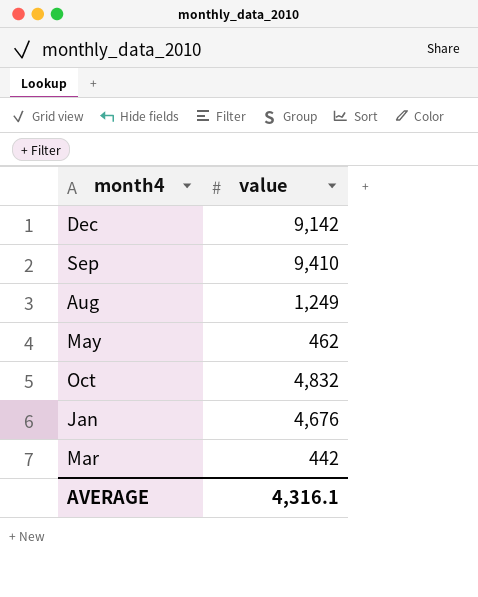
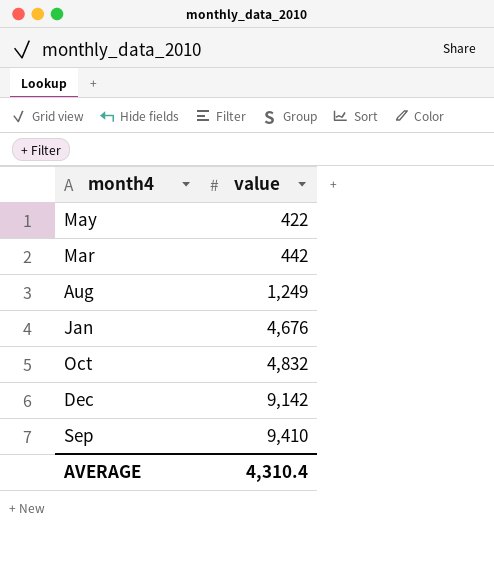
row order: none -> value ascending
May | value: 462 -> 422
AVERAGE | value: 4,316.1 -> 4,310.4

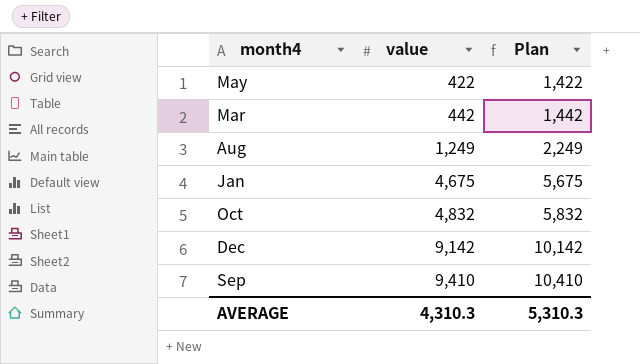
column Plan | formula: none -> [value] + 1000
Jan | value: 4,676 -> 4,675
AVERAGE | value: 4,310.4 -> 4,310.3

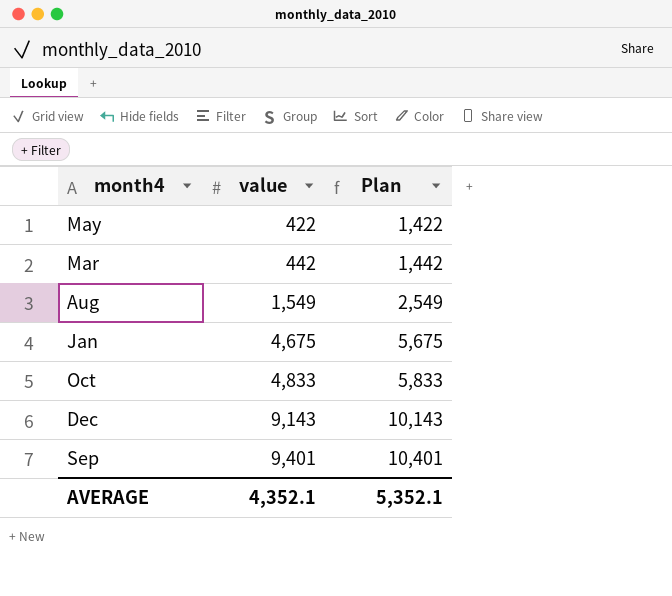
Aug | value: 1,249 -> 1,549
Aug | Plan: 2,249 -> 2,549
Oct | value: 4,832 -> 4,833
Oct | Plan: 5,832 -> 5,833
Dec | value: 9,142 -> 9,143
Dec | Plan: 10,142 -> 10,143
Sep | value: 9,410 -> 9,401
Sep | Plan: 10,410 -> 10,401
AVERAGE | value: 4,310.3 -> 4,352.1
AVERAGE | Plan: 5,310.3 -> 5,352.1

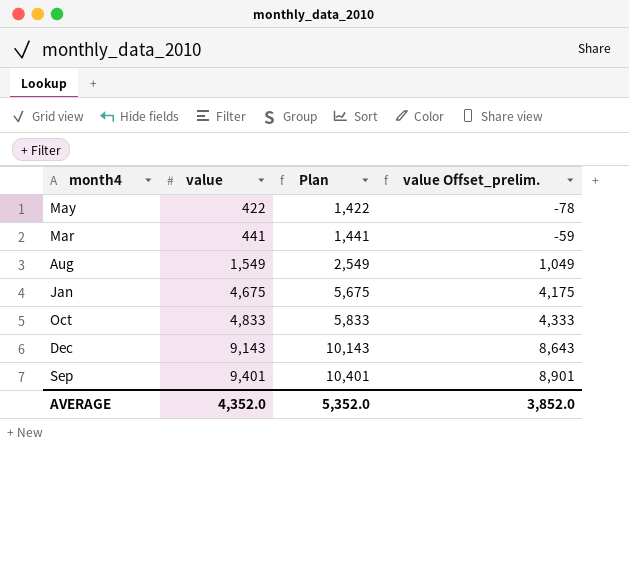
column value Offset_prelim. | formula: none -> [value] - 500
Mar | value: 442 -> 441
Mar | Plan: 1,442 -> 1,441
AVERAGE | value: 4,352.1 -> 4,352.0
AVERAGE | Plan: 5,352.1 -> 5,352.0

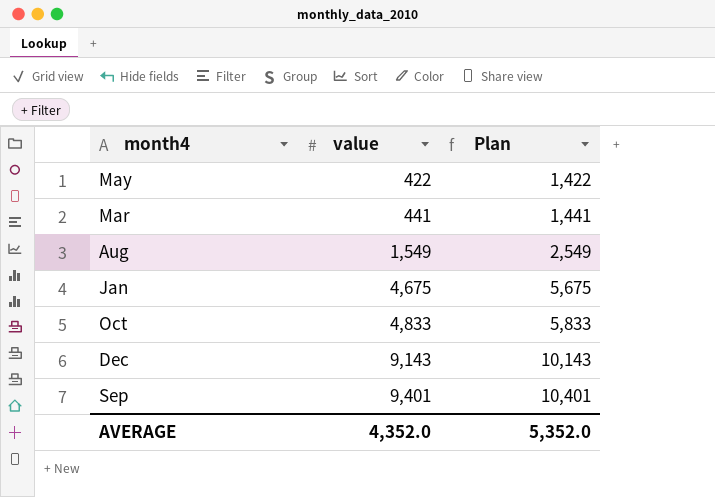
column value Offset_prelim. | formula: [value] - 500 -> none

